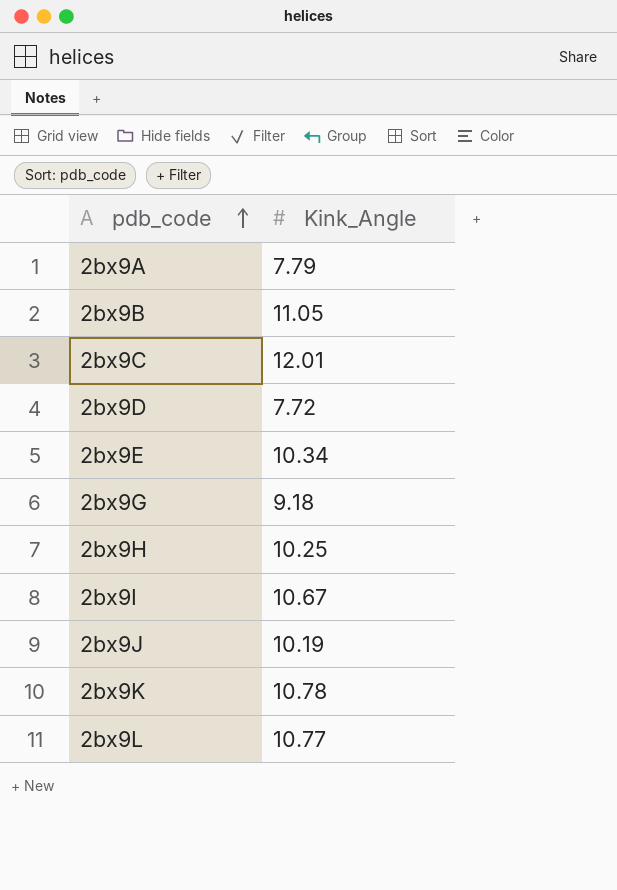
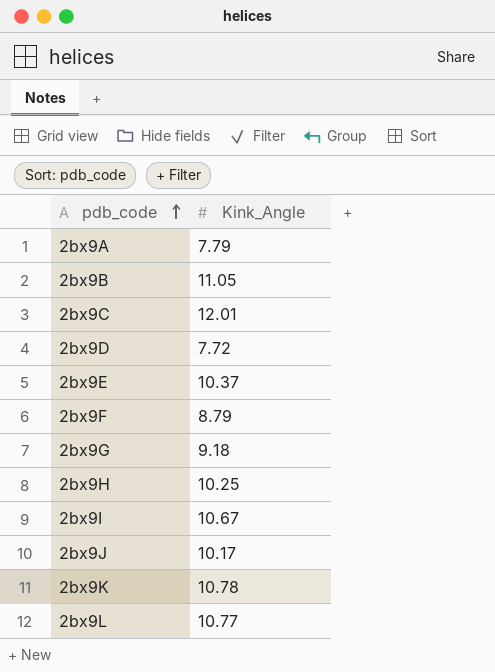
2bx9E | Kink_Angle: 10.34 -> 10.37
row 2bx9F: none -> 8.79
2bx9J | Kink_Angle: 10.19 -> 10.17

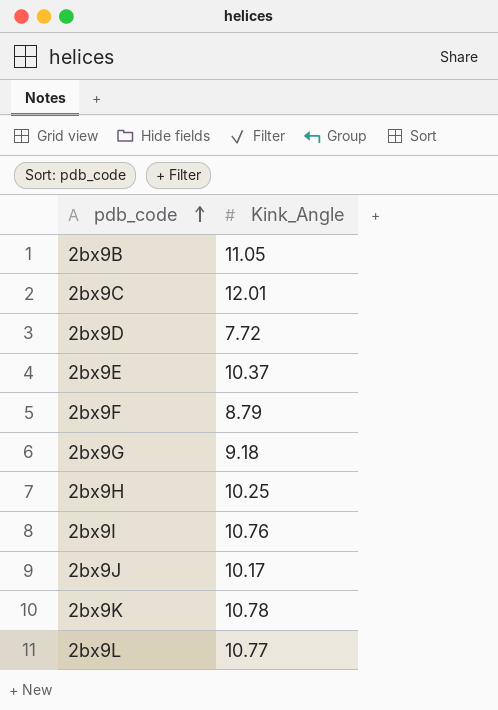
row 2bx9A: 7.79 -> none
2bx9I | Kink_Angle: 10.67 -> 10.76

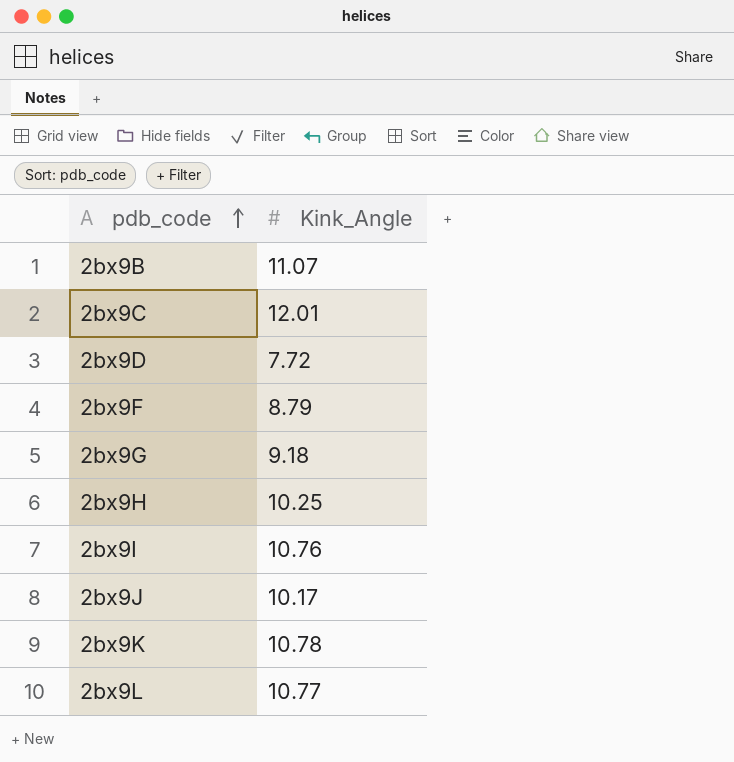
row 2bx9E: 10.37 -> none
2bx9B | Kink_Angle: 11.05 -> 11.07

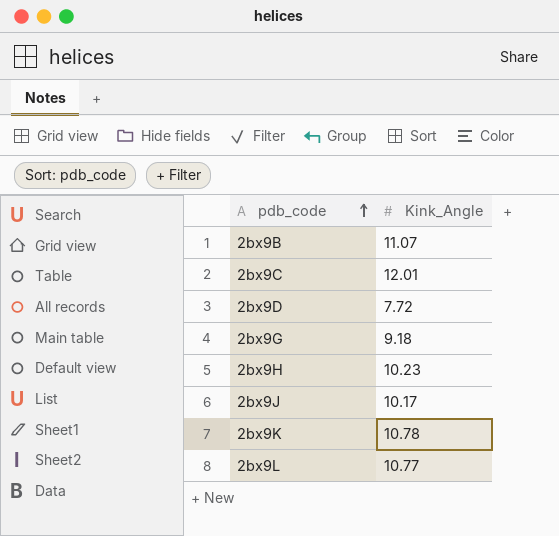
row 2bx9F: 8.79 -> none
row 2bx9I: 10.76 -> none
2bx9H | Kink_Angle: 10.25 -> 10.23

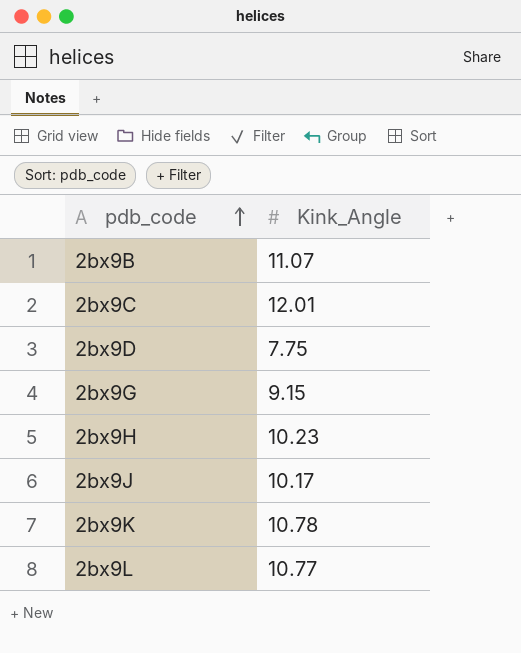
2bx9D | Kink_Angle: 7.72 -> 7.75
2bx9G | Kink_Angle: 9.18 -> 9.15

